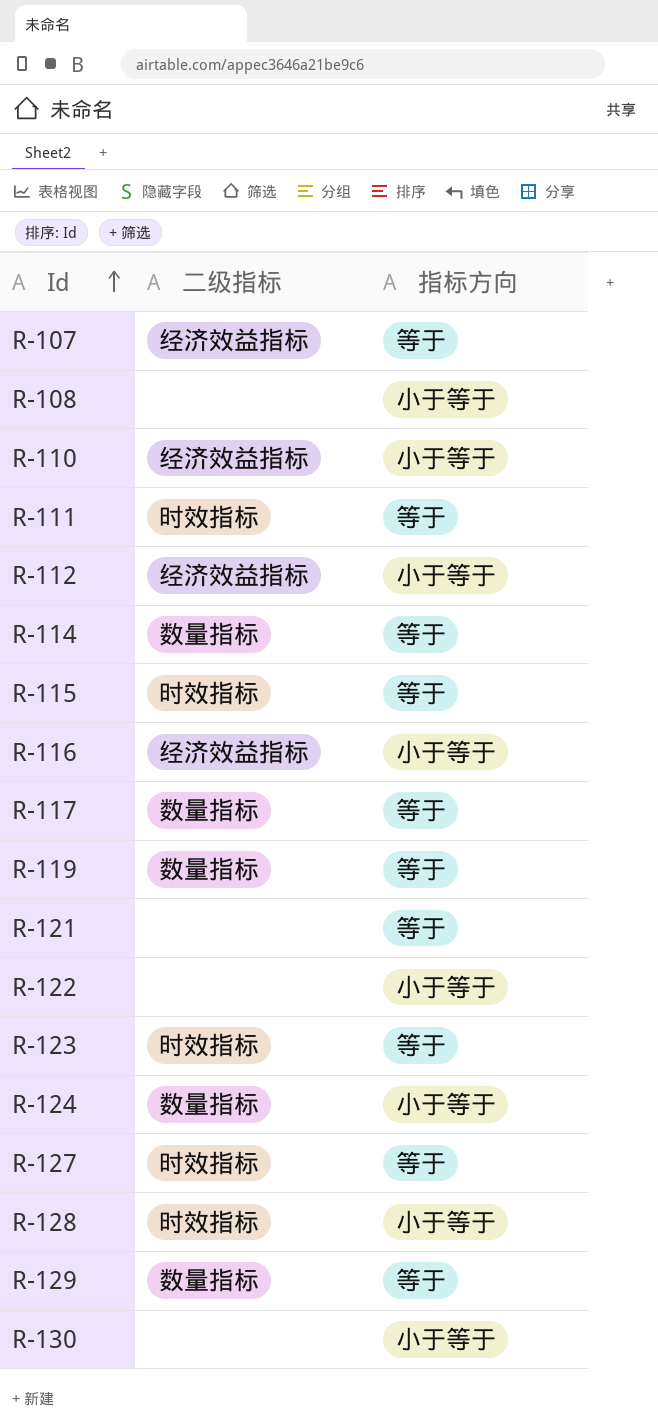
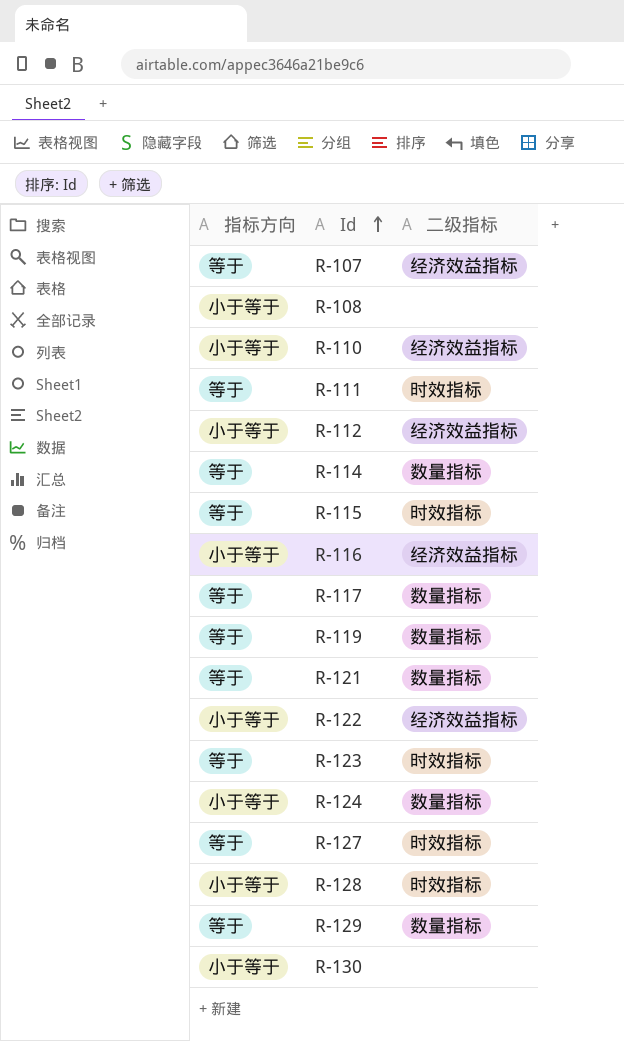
column 指标方向 | position: 3 -> 1
R-121 | 二级指标: none -> 数量指标
R-122 | 二级指标: none -> 经济效益指标

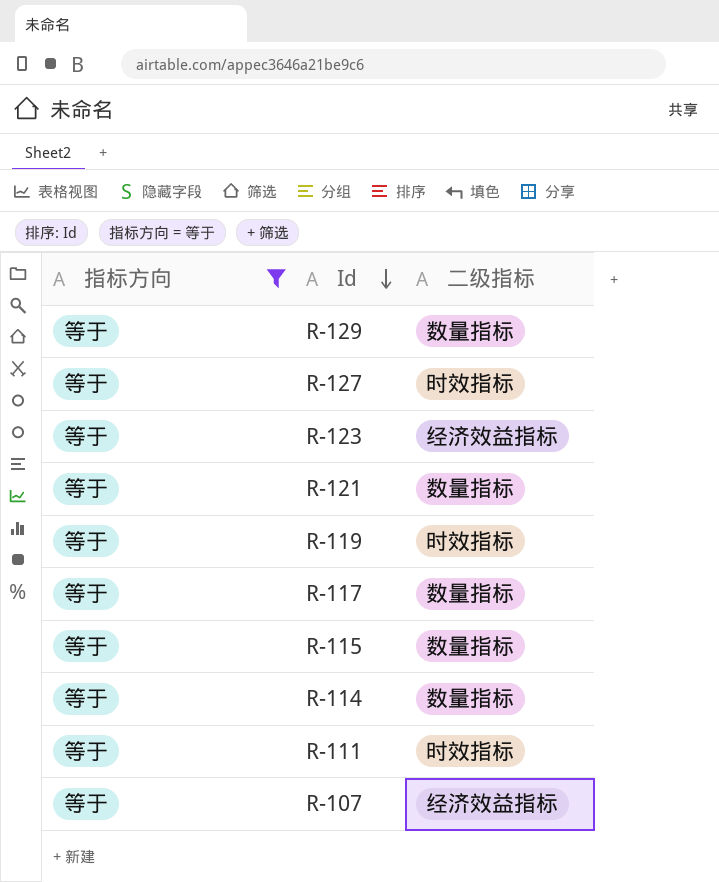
filter: none -> 指标方向 = 等于
row order: Id ascending -> Id descending
R-123 | 二级指标: 时效指标 -> 经济效益指标
R-119 | 二级指标: 数量指标 -> 时效指标
R-115 | 二级指标: 时效指标 -> 数量指标

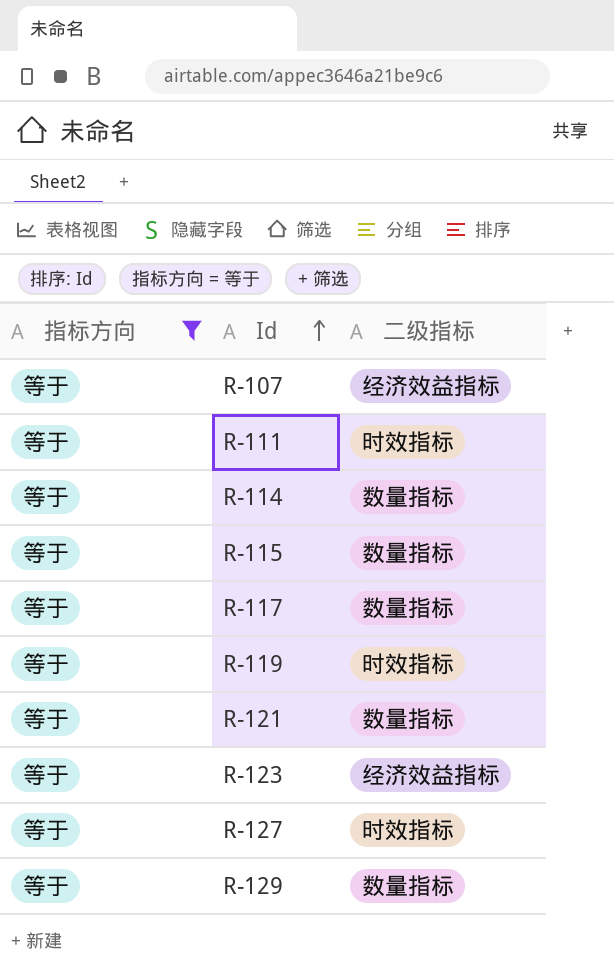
row order: Id descending -> Id ascending

